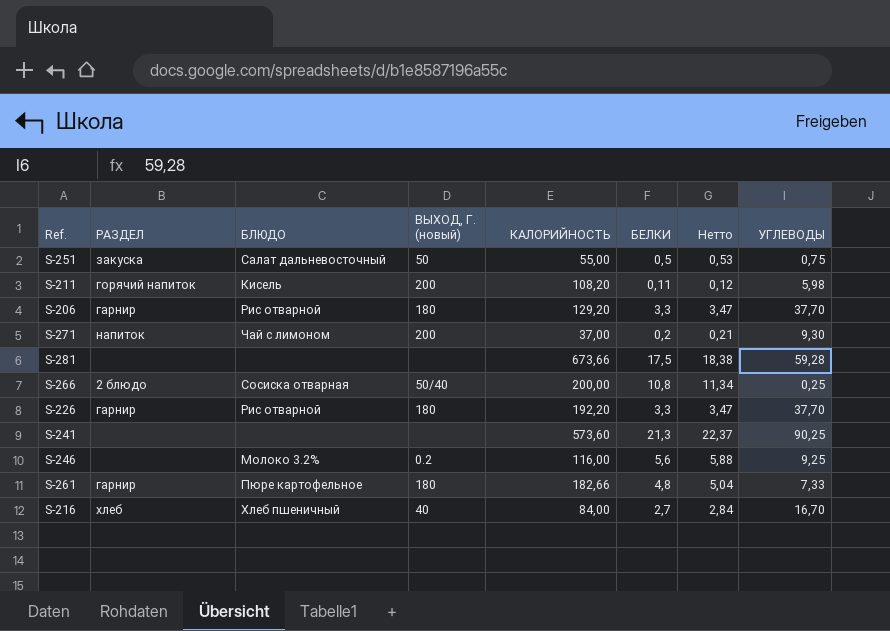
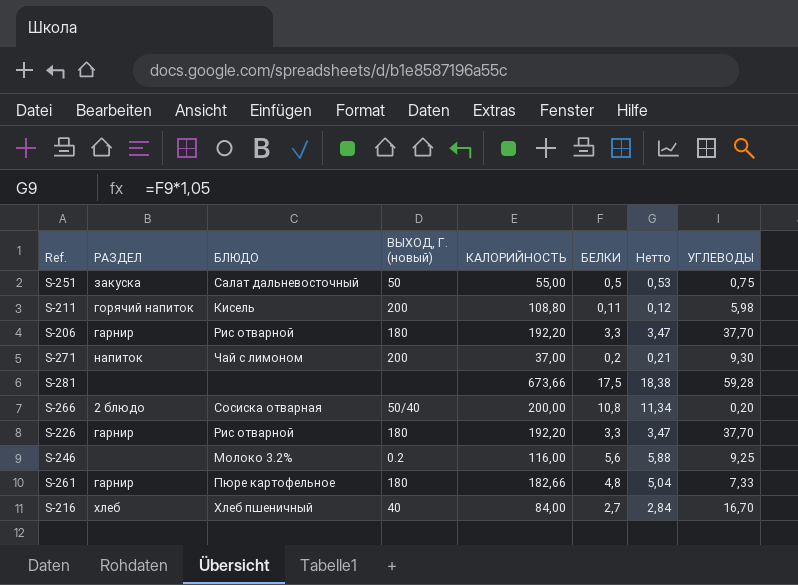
row S-241: none | none | none | 573,60 | 21,3 | 22,37 | 90,25 -> none
S-211 | КАЛОРИЙНОСТЬ: 108,20 -> 108,80
S-206 | КАЛОРИЙНОСТЬ: 129,20 -> 192,20
S-266 | УГЛЕВОДЫ: 0,25 -> 0,20

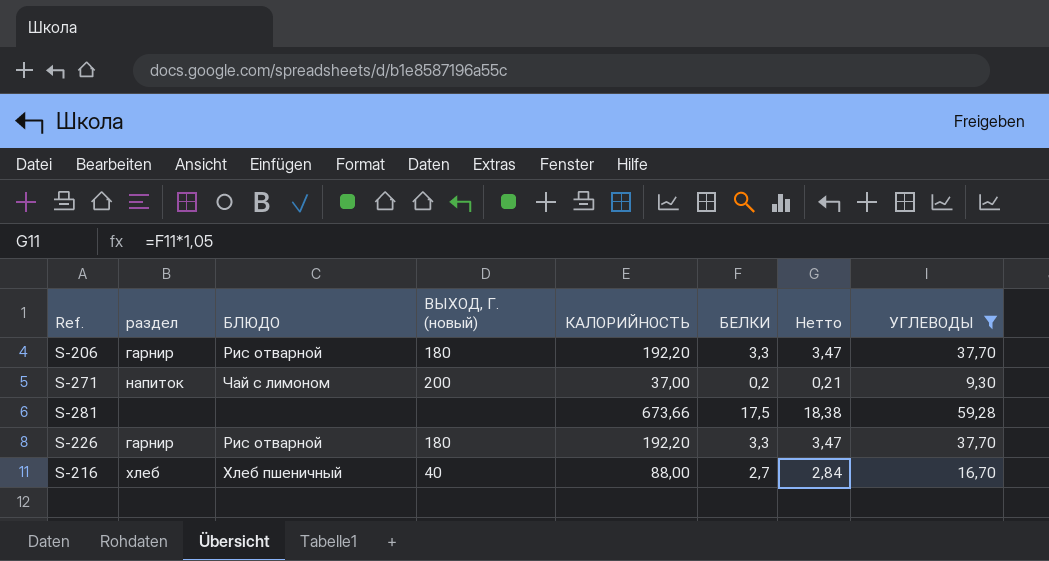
filter: none -> УГЛЕВОДЫ >= 9,30
column name: РАЗДЕЛ -> раздел
S-216 | КАЛОРИЙНОСТЬ: 84,00 -> 88,00

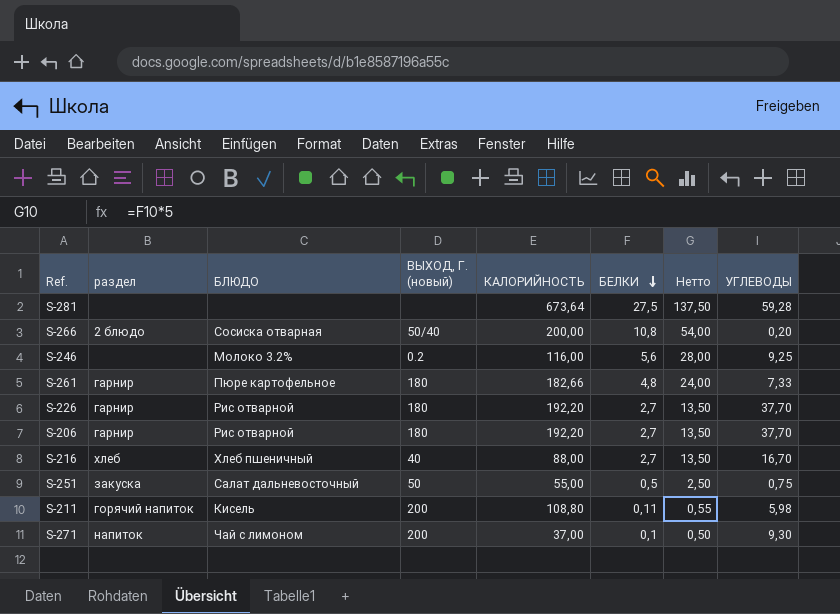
filter: УГЛЕВОДЫ >= 9,30 -> none
row order: none -> БЕЛКИ descending
column Нетто | formula: [БЕЛКИ] * 1,05 -> [БЕЛКИ] * 5
S-281 | КАЛОРИЙНОСТЬ: 673,66 -> 673,64
S-281 | БЕЛКИ: 17,5 -> 27,5
S-226 | БЕЛКИ: 3,3 -> 2,7
S-206 | БЕЛКИ: 3,3 -> 2,7
S-271 | БЕЛКИ: 0,2 -> 0,1

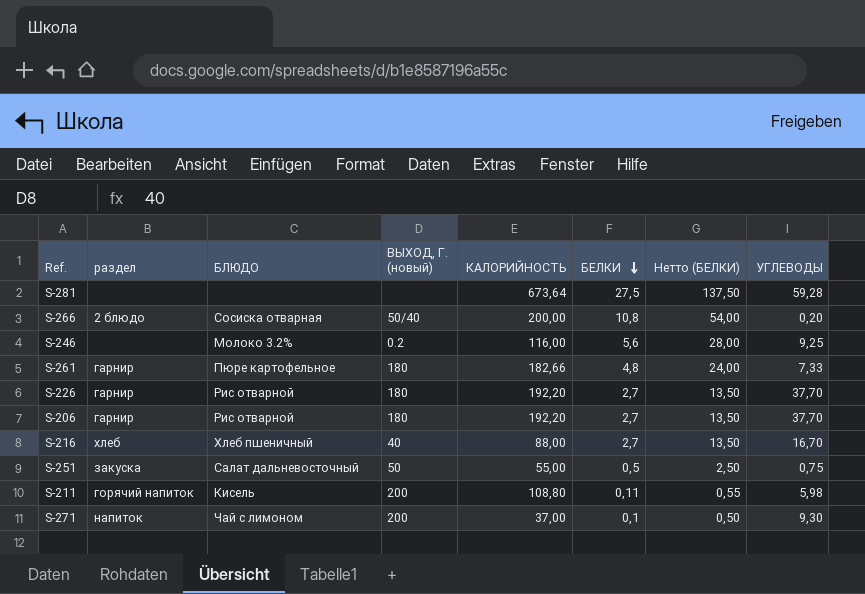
column name: Нетто -> Нетто (БЕЛКИ)

